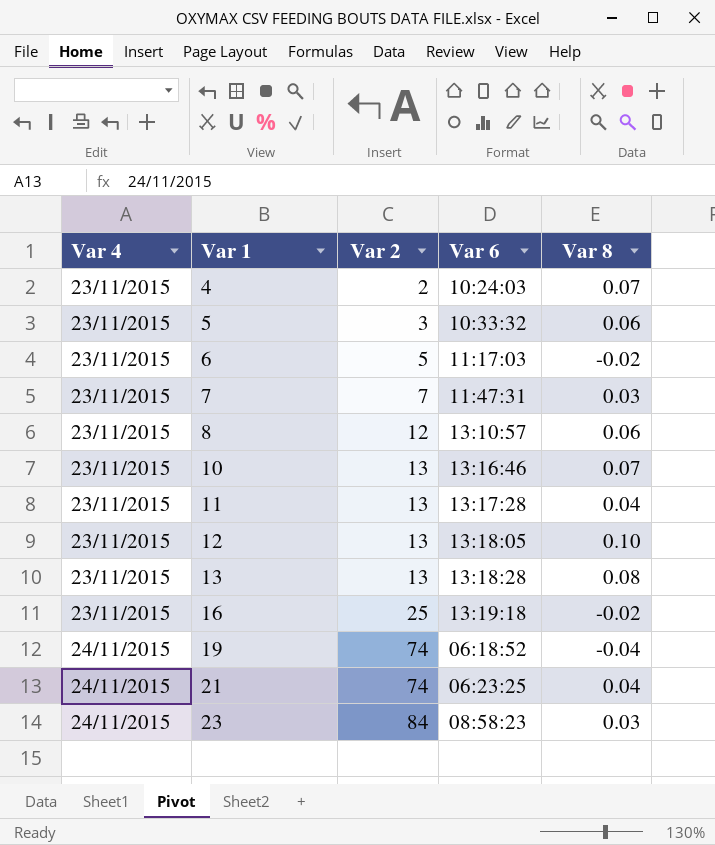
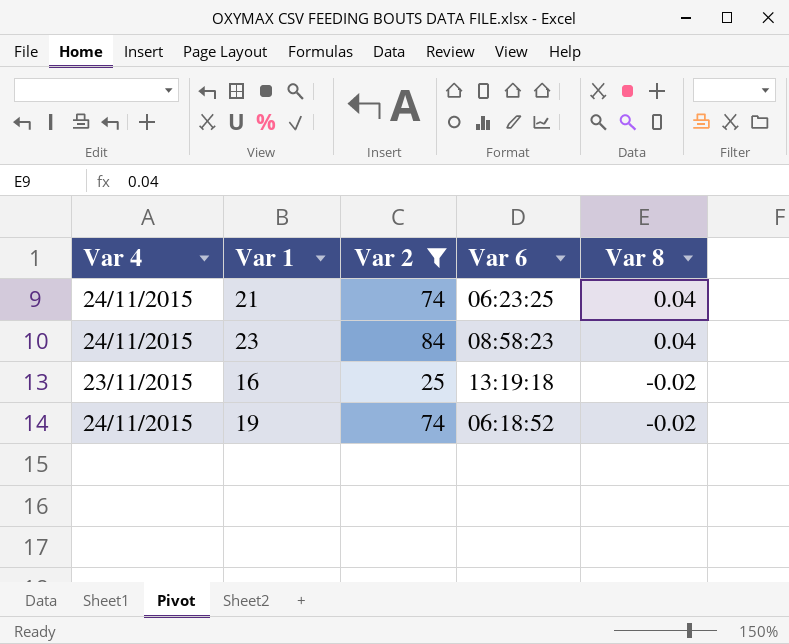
filter: none -> Var 2 >= 25
row order: Var 4 ascending -> Var 8 descending
23 | Var 8: 0.03 -> 0.04
19 | Var 8: -0.04 -> -0.02

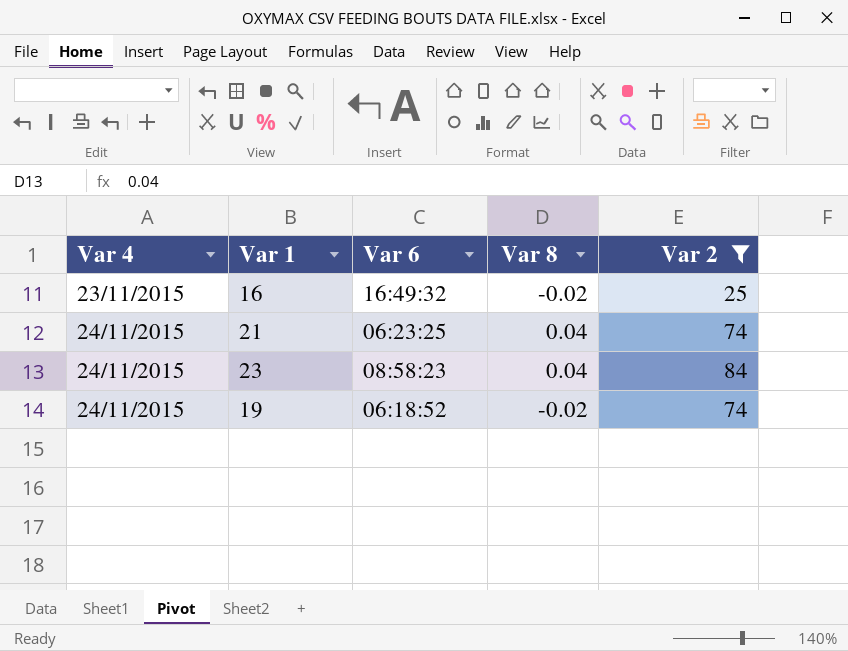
row order: Var 8 descending -> Var 4 ascending
column Var 2 | position: 3 -> 5
16 | Var 6: 13:19:18 -> 16:49:32

